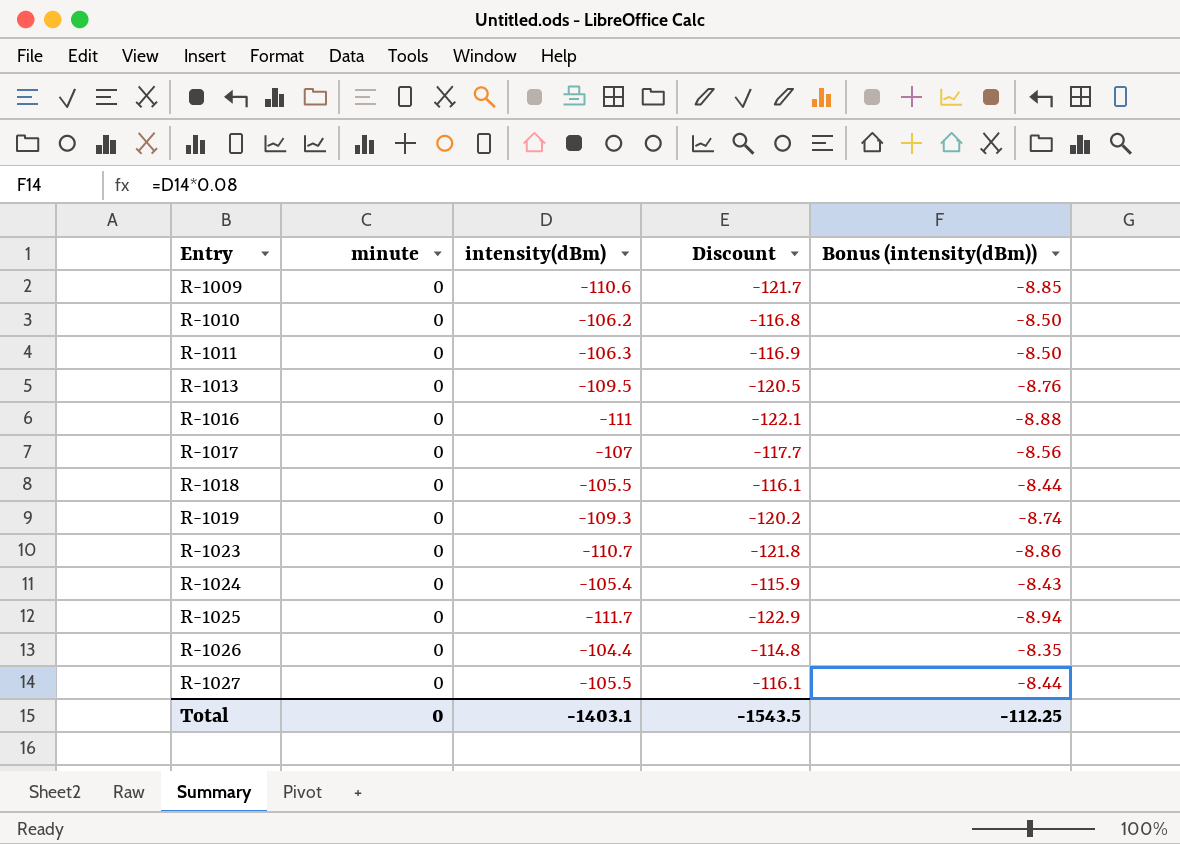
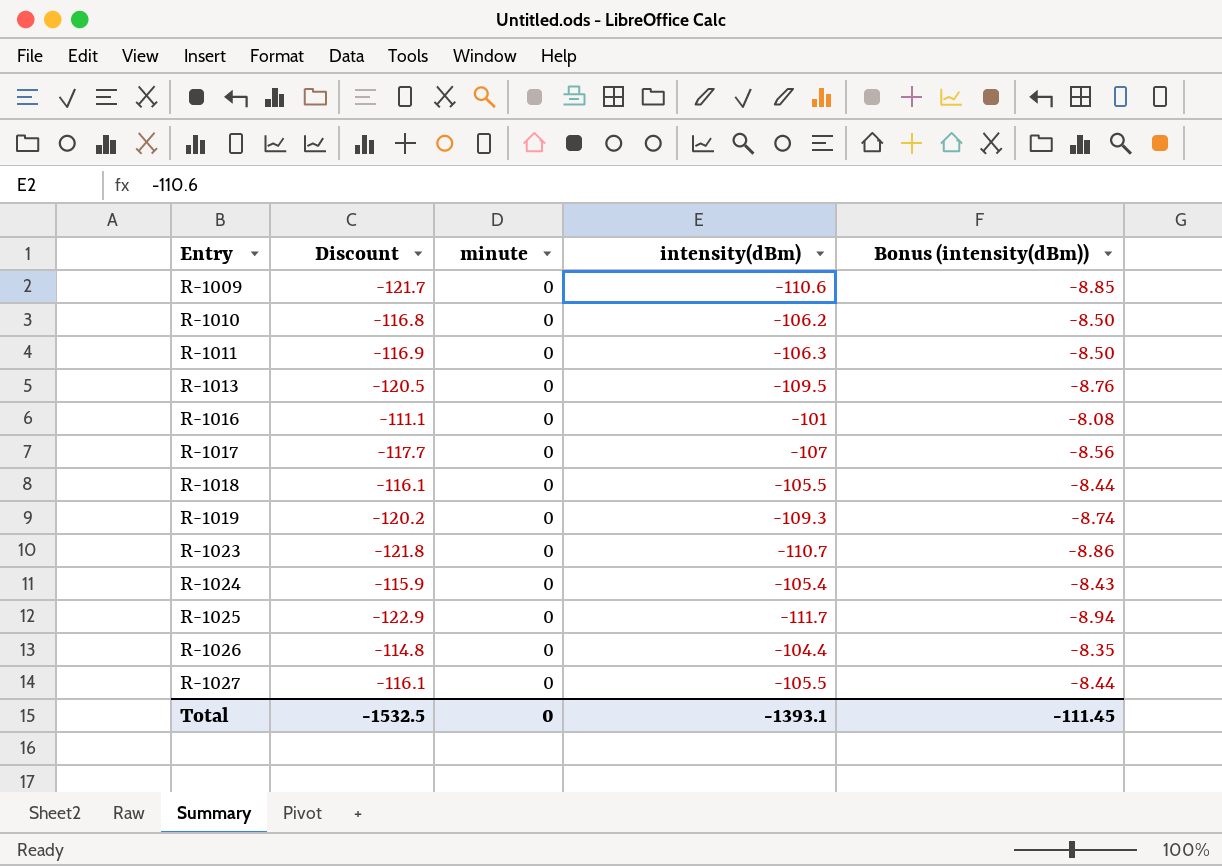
column Discount | position: 4 -> 2
R-1016 | Discount: -122.1 -> -111.1
R-1016 | intensity(dBm): -111 -> -101
R-1016 | Bonus (intensity(dBm)): -8.88 -> -8.08
Total | Discount: -1543.5 -> -1532.5
Total | intensity(dBm): -1403.1 -> -1393.1
Total | Bonus (intensity(dBm)): -112.25 -> -111.45

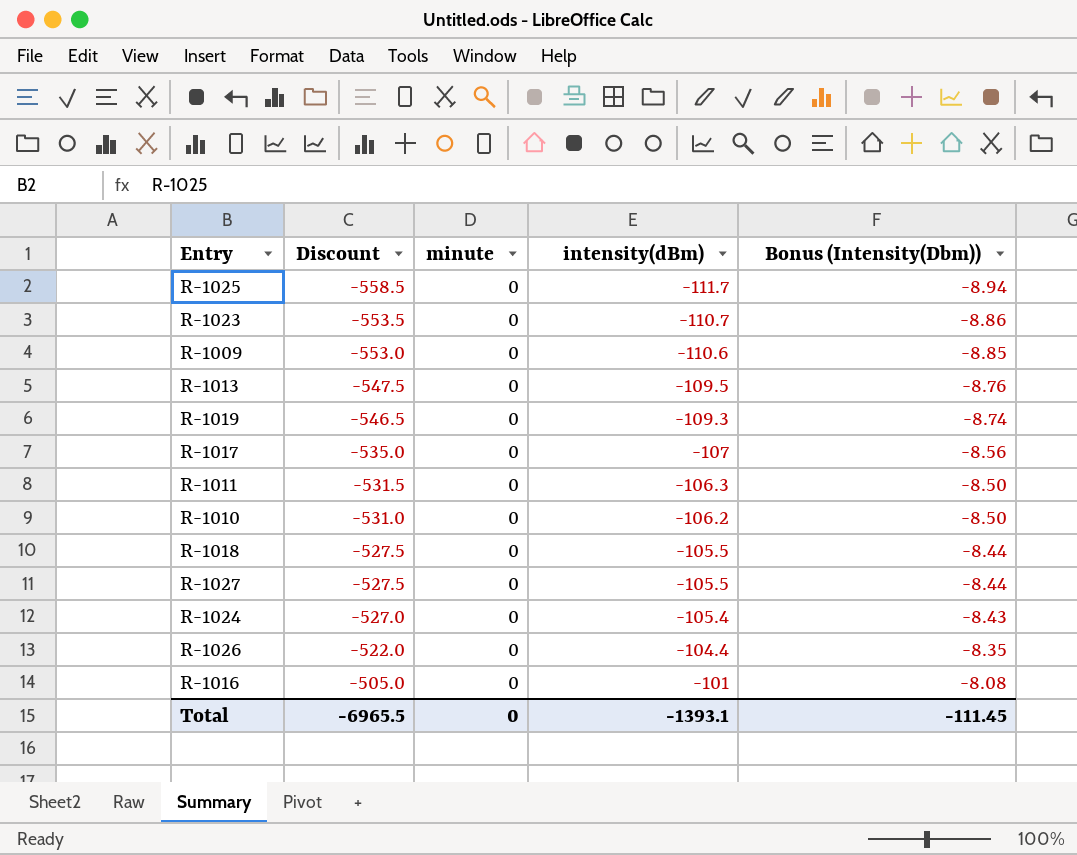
row order: Entry ascending -> Discount ascending
column Discount | formula: [intensity(dBm)] * 1.1 -> [intensity(dBm)] * 5
column name: Bonus (intensity(dBm)) -> Bonus (Intensity(Dbm))
Total | Discount: -1532.5 -> -6965.5

